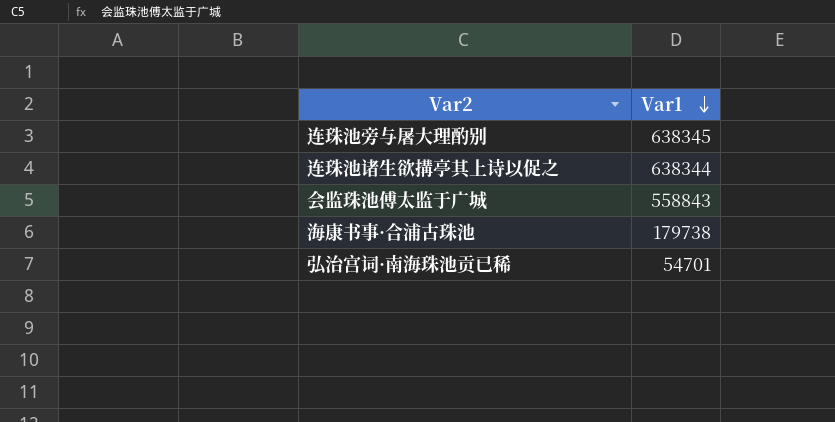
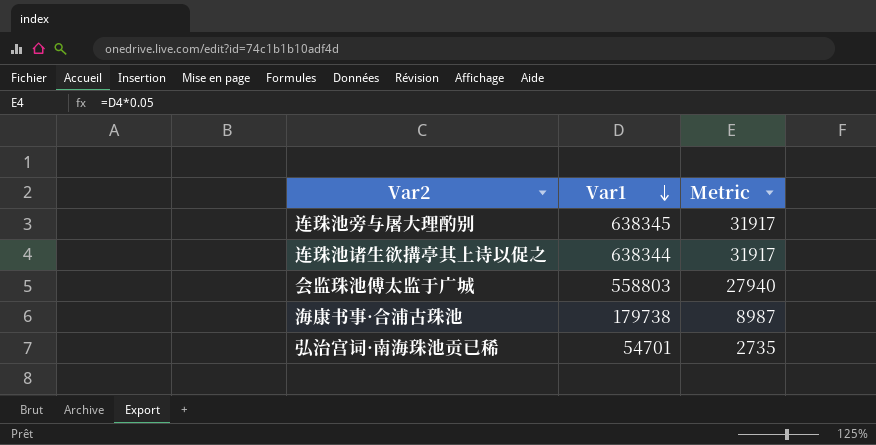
column Metric | formula: none -> [Var1] * 0.05
会监珠池傅太监于广城 | Var1: 558843 -> 558803

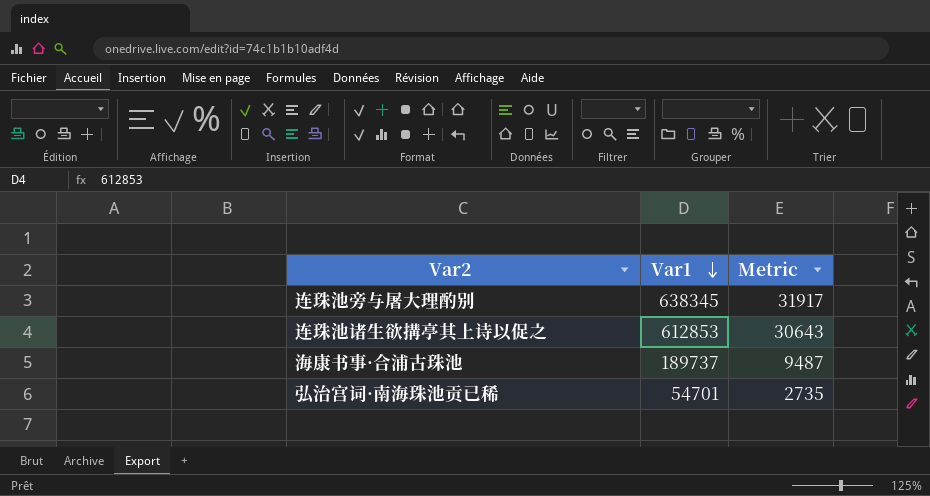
row 会监珠池傅太监于广城: 558803 | 27940 -> none
连珠池诸生欲搆亭其上诗以促之 | Var1: 638344 -> 612853
连珠池诸生欲搆亭其上诗以促之 | Metric: 31917 -> 30643
海康书事·合浦古珠池 | Var1: 179738 -> 189737
海康书事·合浦古珠池 | Metric: 8987 -> 9487

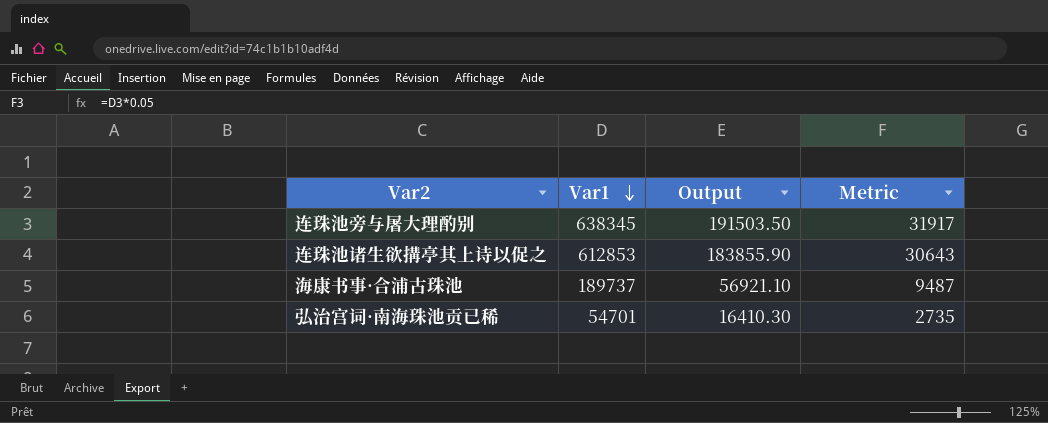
column Output | formula: none -> [Var1] * 0.3

